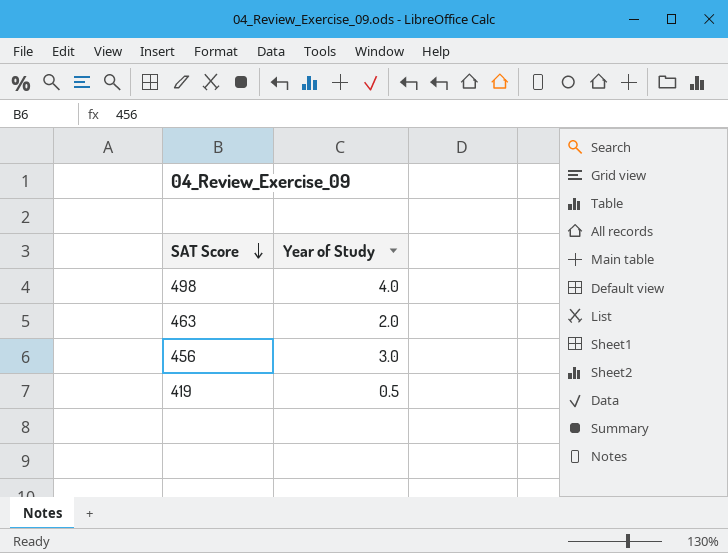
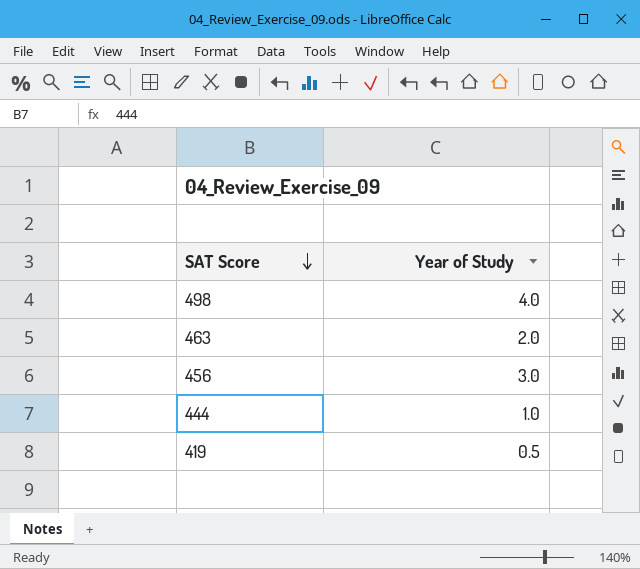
row 444: none -> 1.0

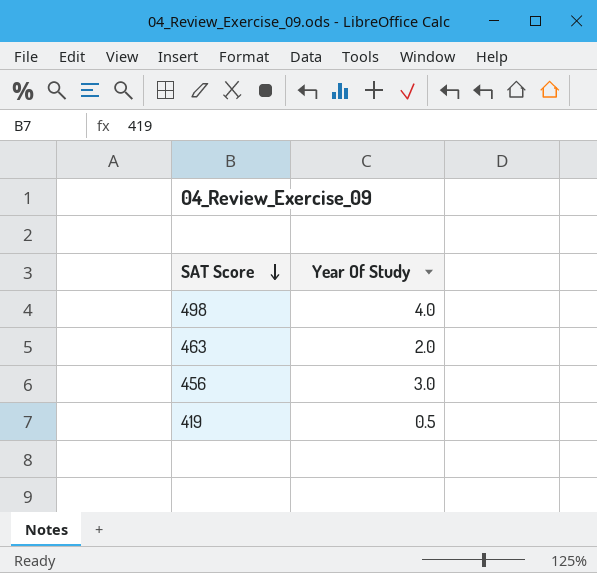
column name: Year of Study -> Year Of Study
row 444: 1.0 -> none

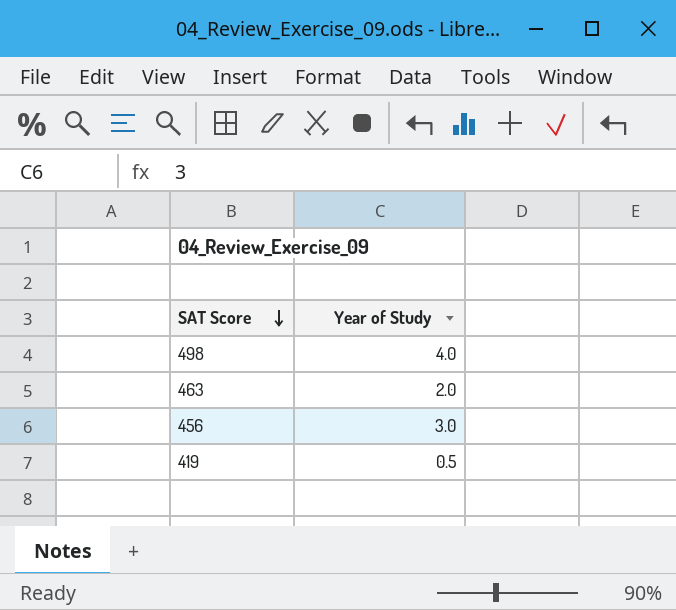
column name: Year Of Study -> Year of Study

